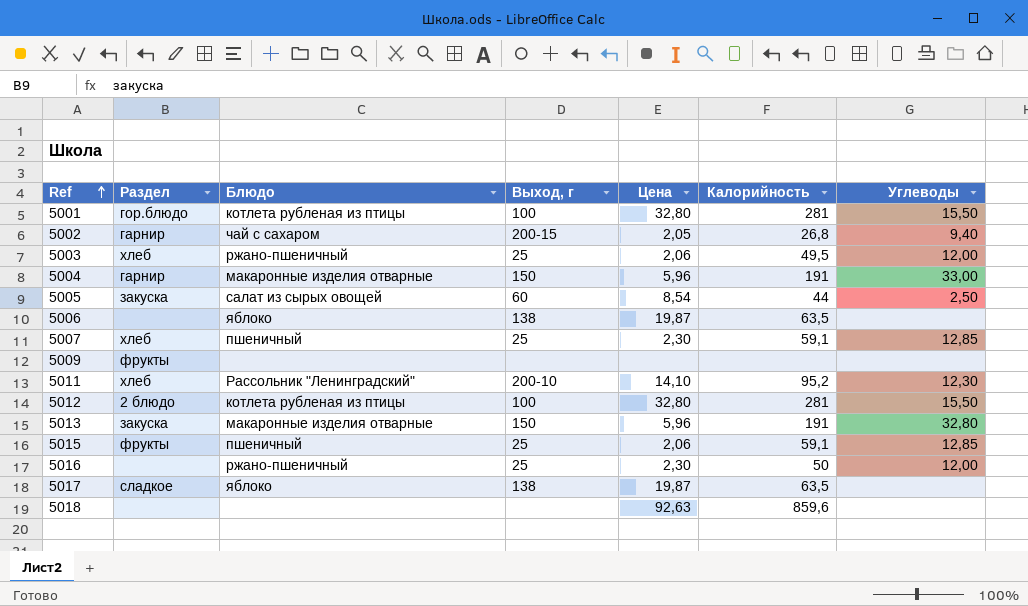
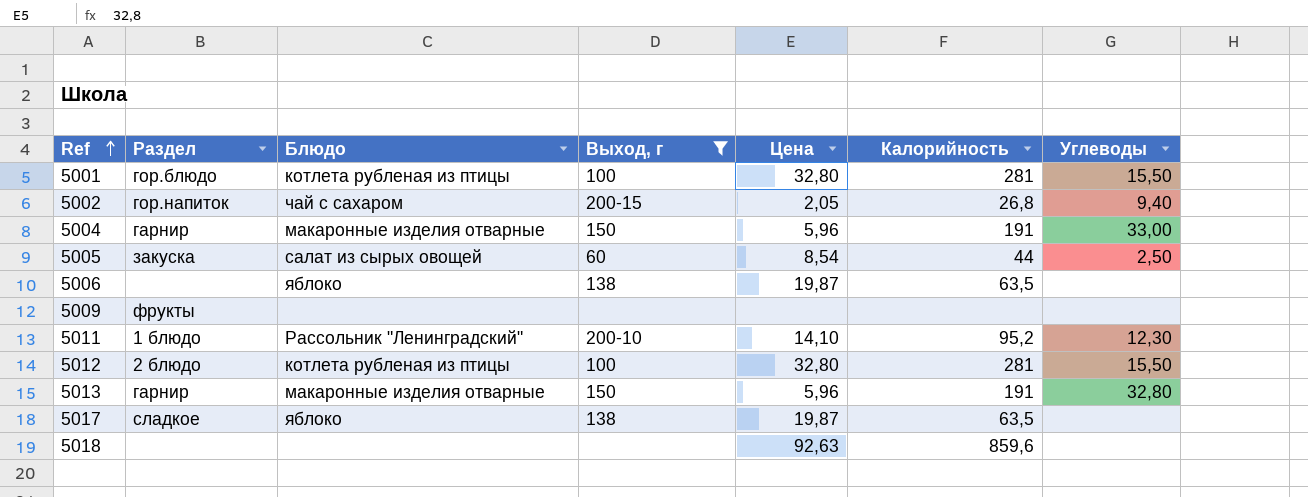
filter: none -> Выход, г != 25
5002 | Раздел: гарнир -> гор.напиток
5011 | Раздел: хлеб -> 1 блюдо
5013 | Раздел: закуска -> гарнир

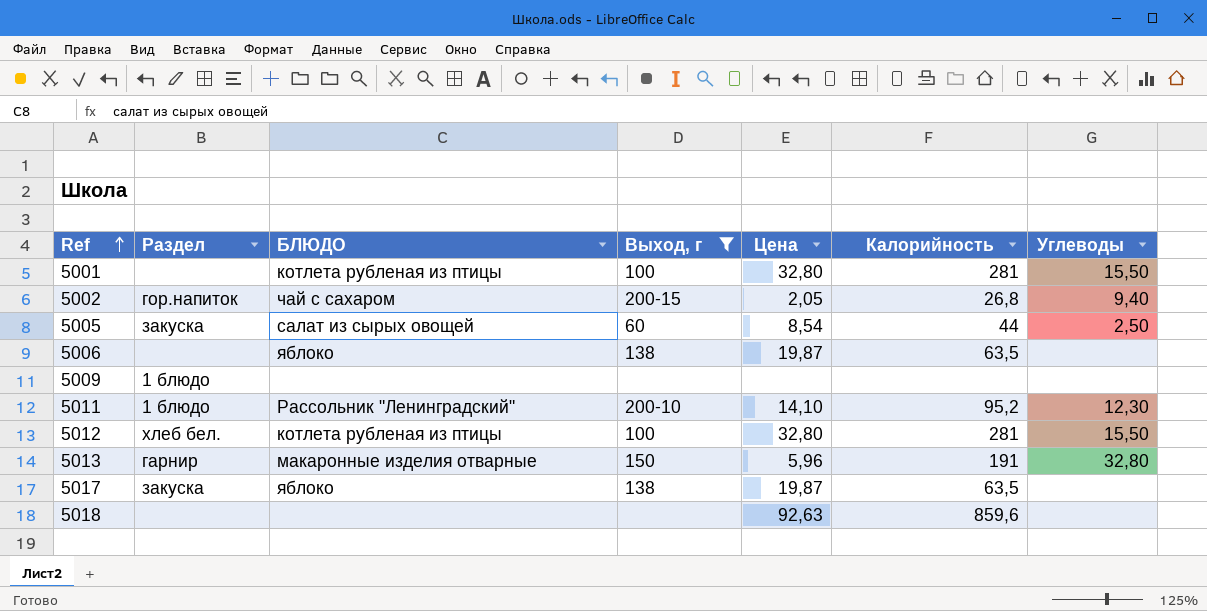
column name: Блюдо -> БЛЮДО
row 5004: гарнир | макаронные изделия отварные | 150 | 5,96 | 191 | 33,00 -> none
5001 | Раздел: гор.блюдо -> none
5009 | Раздел: фрукты -> 1 блюдо
5012 | Раздел: 2 блюдо -> хлеб бел.
5017 | Раздел: сладкое -> закуска

